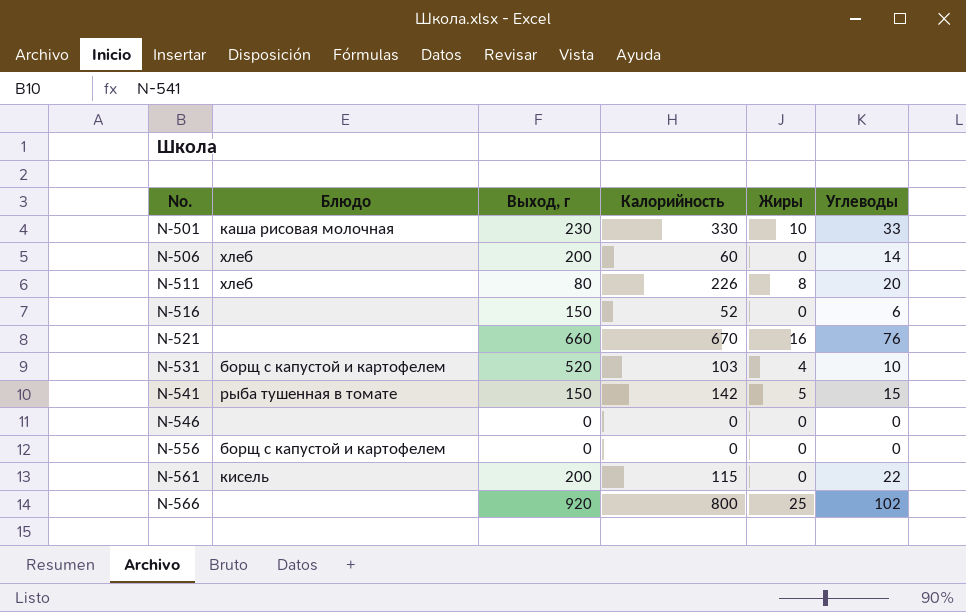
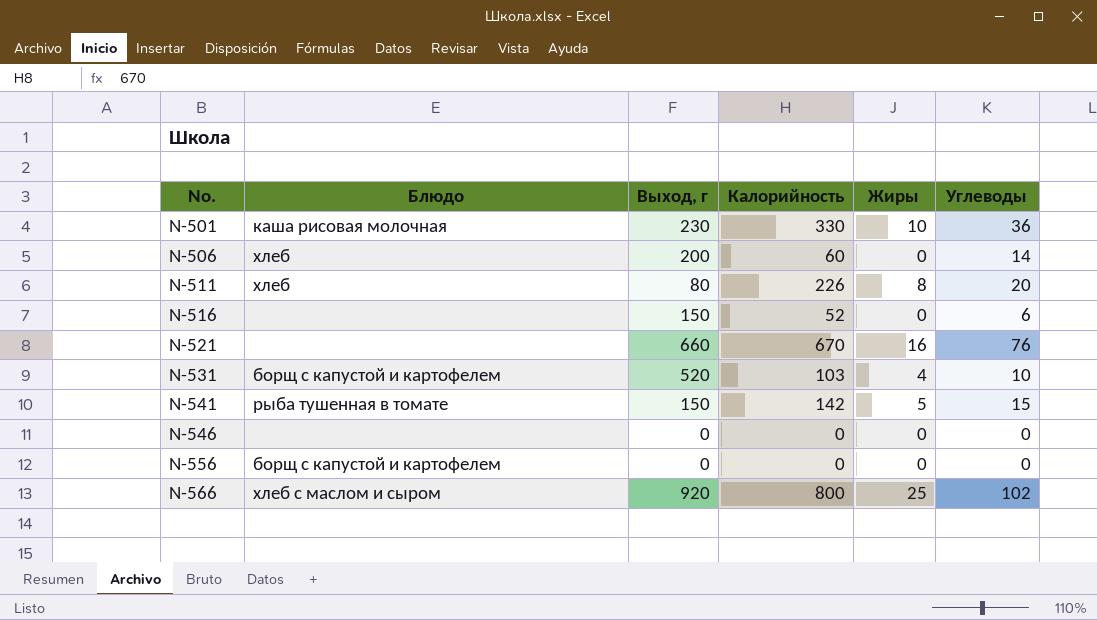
row N-561: кисель | 200 | 115 | 0 | 22 -> none
N-501 | Углеводы: 33 -> 36
N-566 | Блюдо: none -> хлеб с маслом и сыром

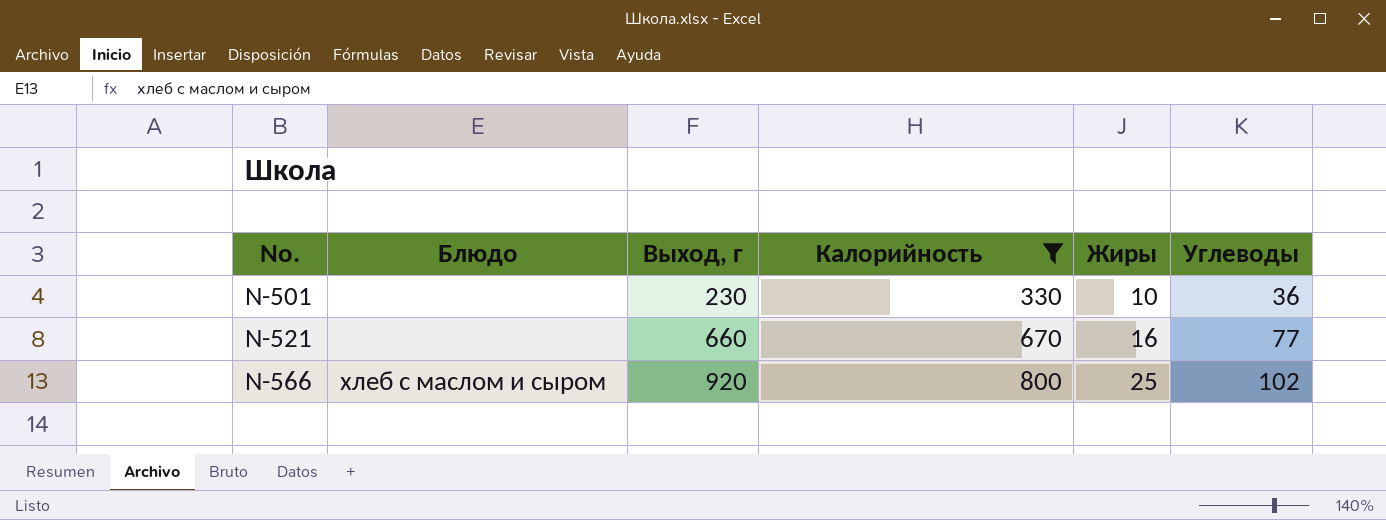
filter: none -> Калорийность >= 330
N-501 | Блюдо: каша рисовая молочная -> none
N-521 | Углеводы: 76 -> 77

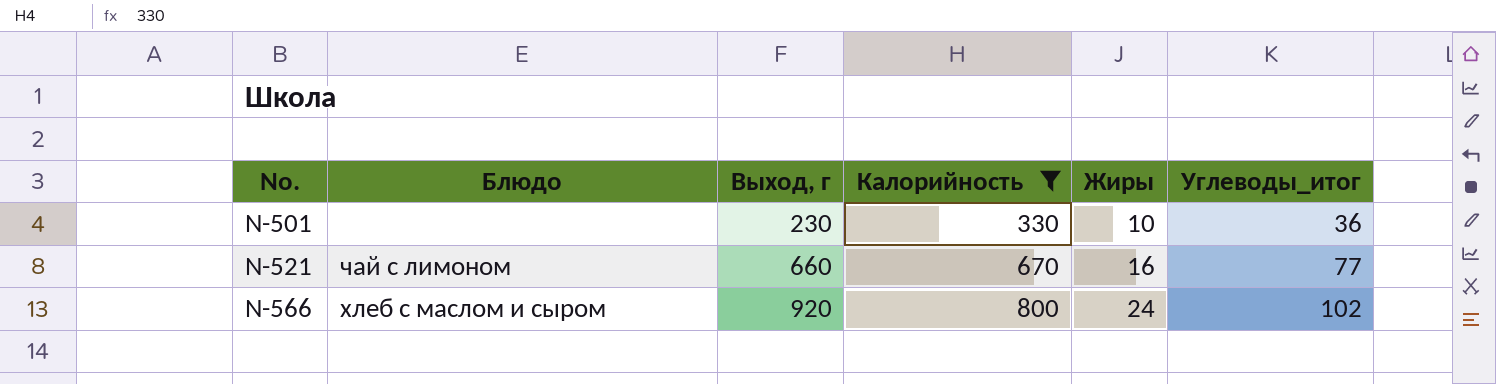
column name: Углеводы -> Углеводы_итог
N-521 | Блюдо: none -> чай с лимоном
N-566 | Жиры: 25 -> 24

